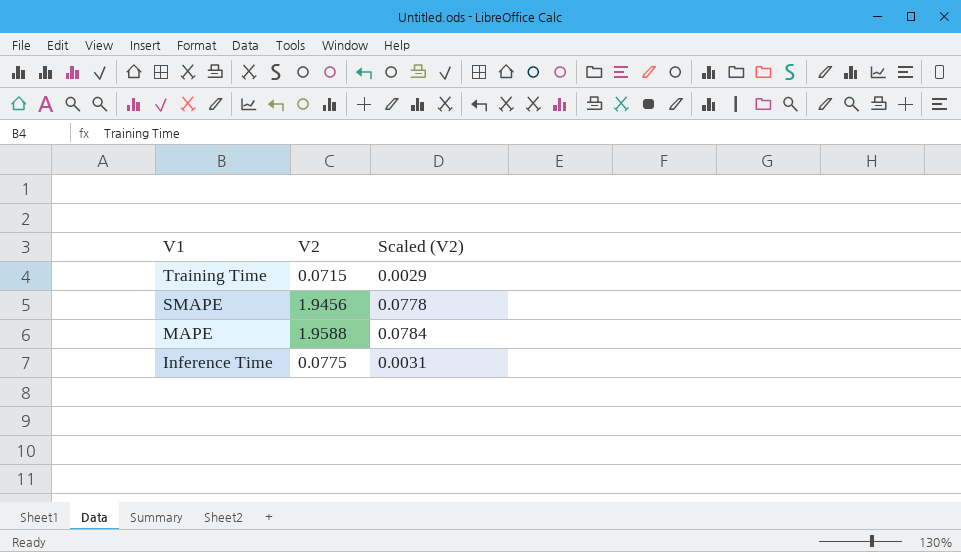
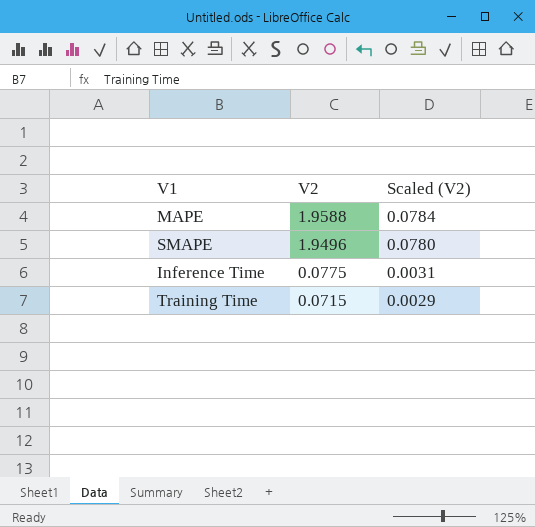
row order: V1 descending -> V2 descending
SMAPE | V2: 1.9456 -> 1.9496
SMAPE | Scaled (V2): 0.0778 -> 0.0780

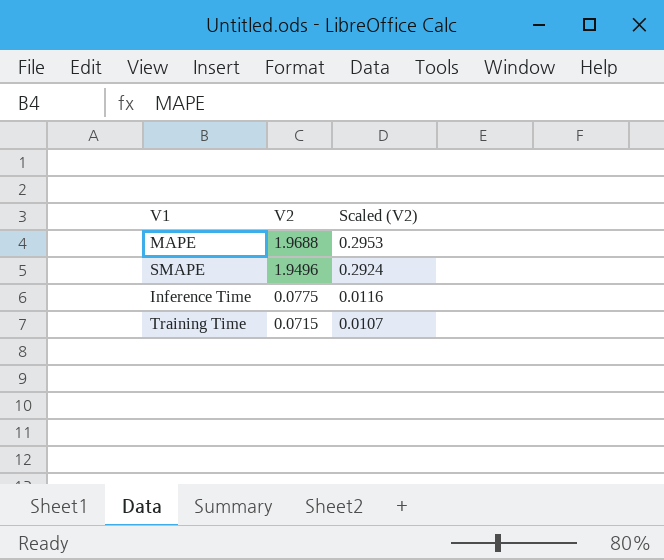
column Scaled (V2) | formula: [V2] * 0.04 -> [V2] * 0.15
MAPE | V2: 1.9588 -> 1.9688

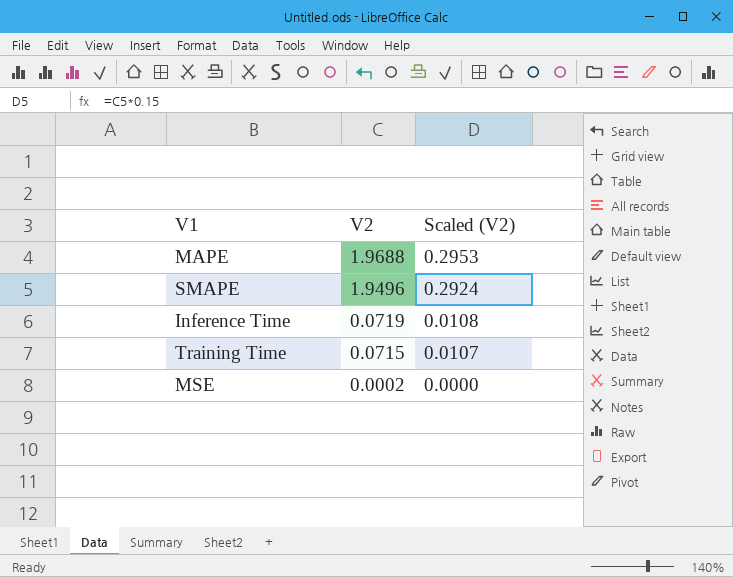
Inference Time | V2: 0.0775 -> 0.0719
Inference Time | Scaled (V2): 0.0116 -> 0.0108
row MSE: none -> 0.0002 | 0.0000

